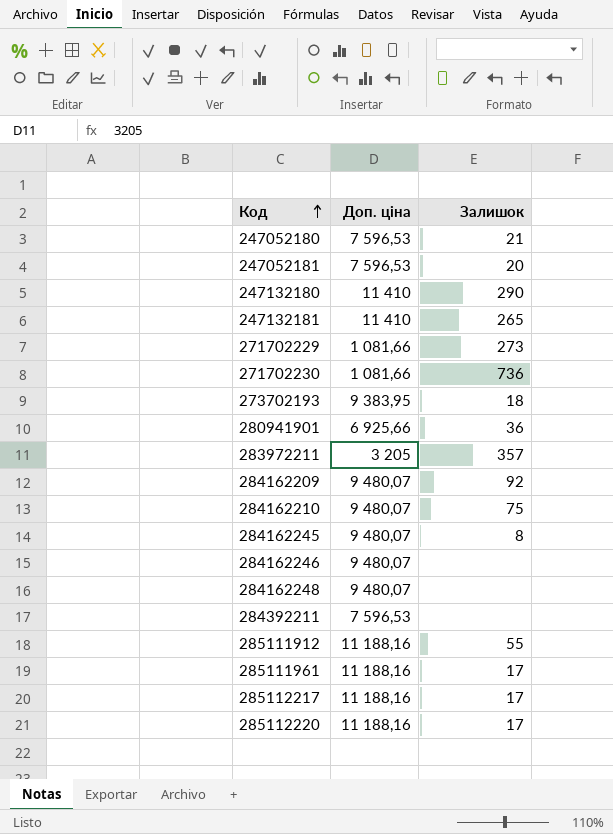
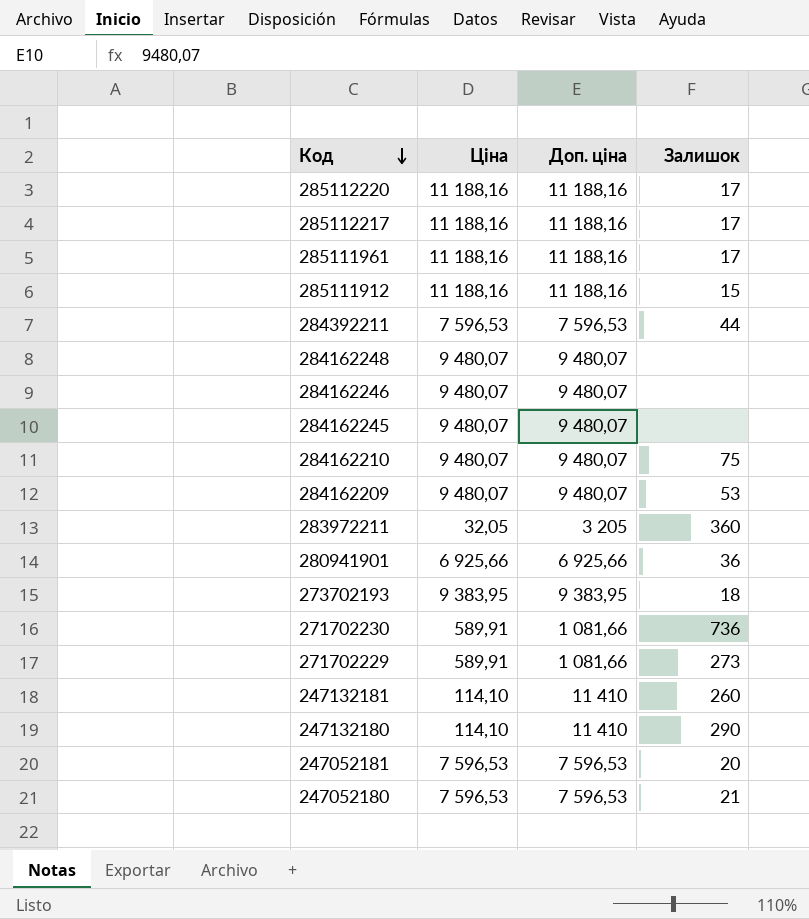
row order: Код ascending -> Код descending
column Ціна | position: none -> 2
285111912 | Залишок: 55 -> 15
284392211 | Залишок: none -> 44
284162245 | Залишок: 8 -> none
284162209 | Залишок: 92 -> 53
283972211 | Залишок: 357 -> 360
247132181 | Залишок: 265 -> 260

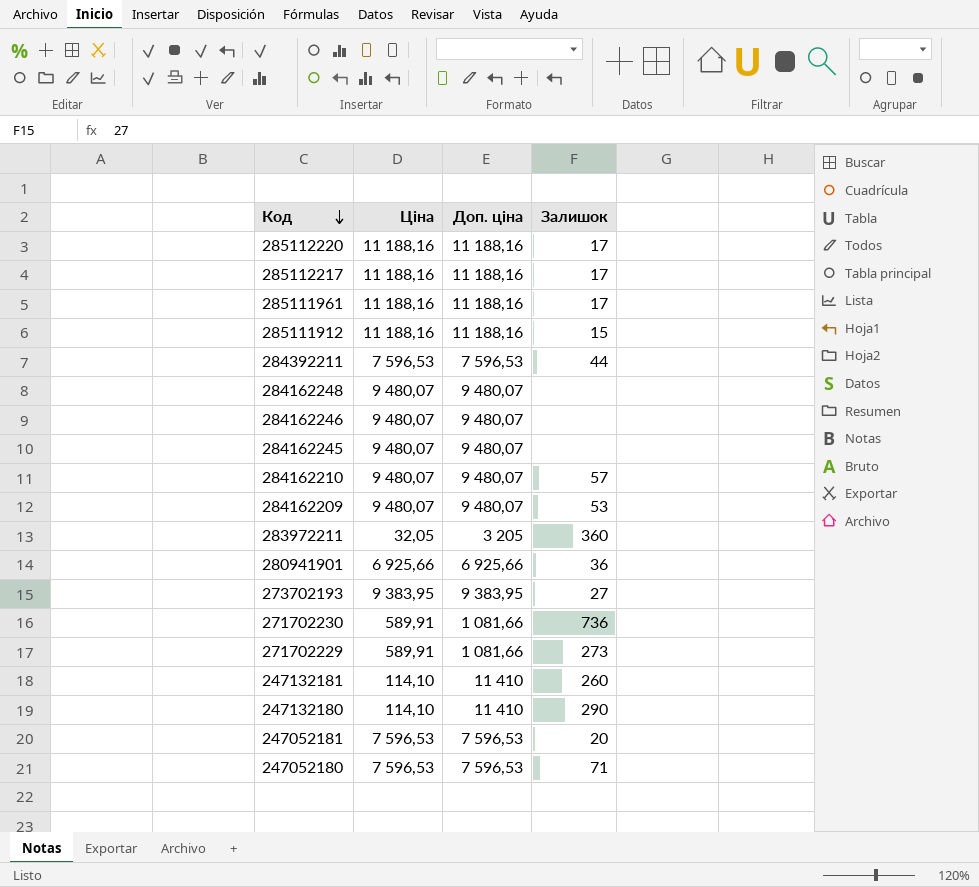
284162210 | Залишок: 75 -> 57
273702193 | Залишок: 18 -> 27
247052180 | Залишок: 21 -> 71

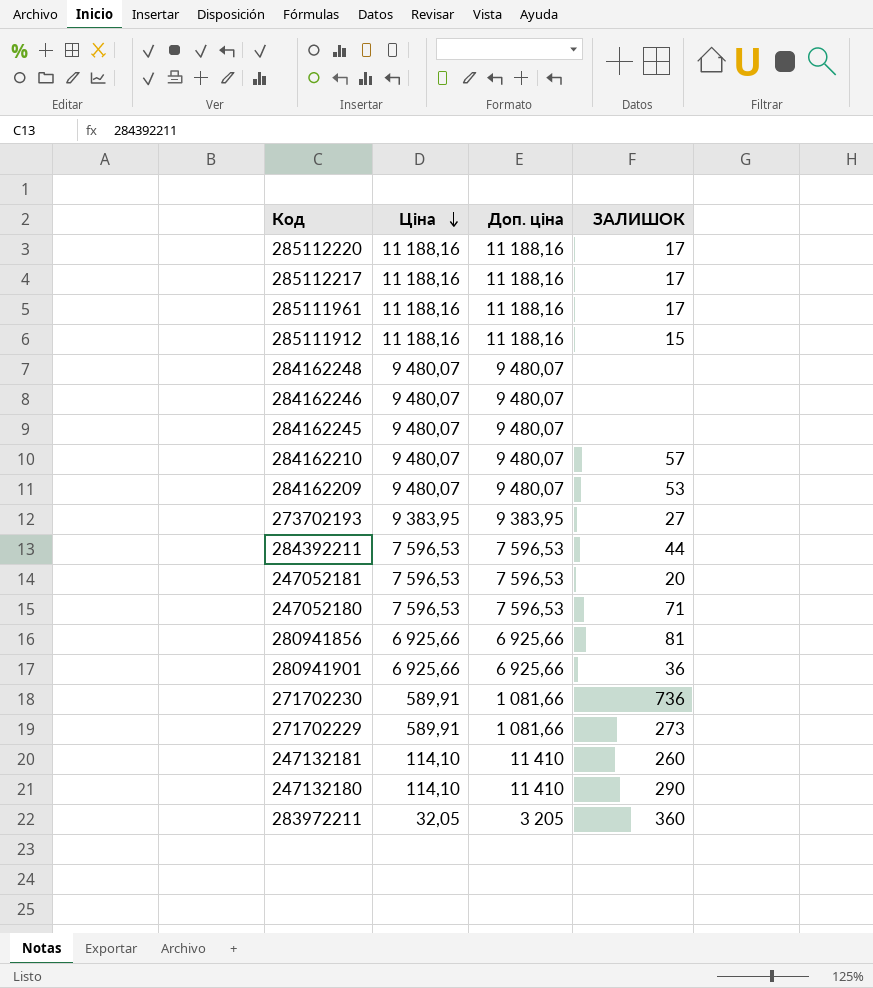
row order: Код descending -> Ціна descending
column name: Залишок -> ЗАЛИШОК
row 280941856: none -> 6 925,66 | 6 925,66 | 81

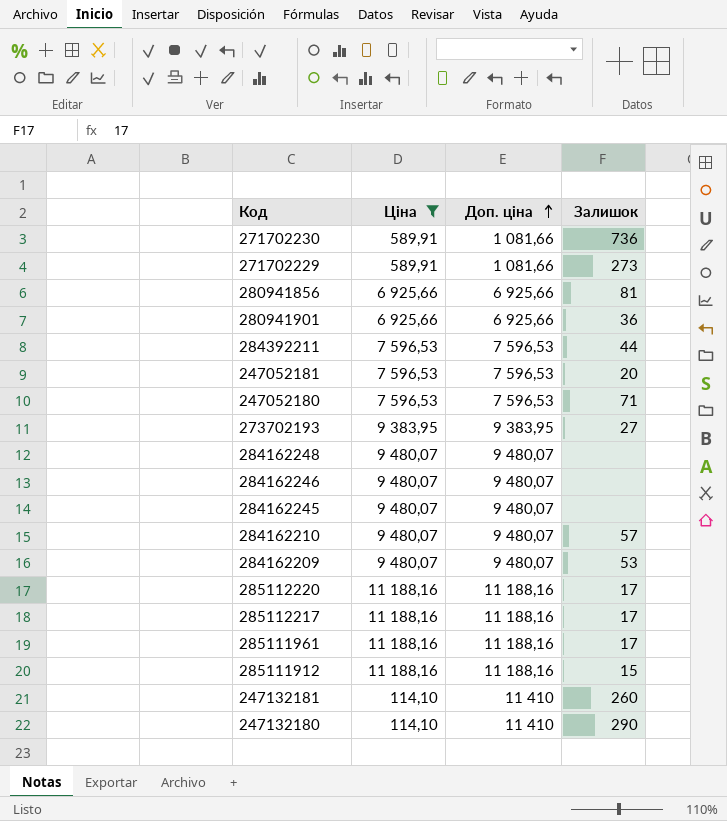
filter: none -> Ціна != 32,05
row order: Ціна descending -> Доп. ціна ascending
column name: ЗАЛИШОК -> Залишок

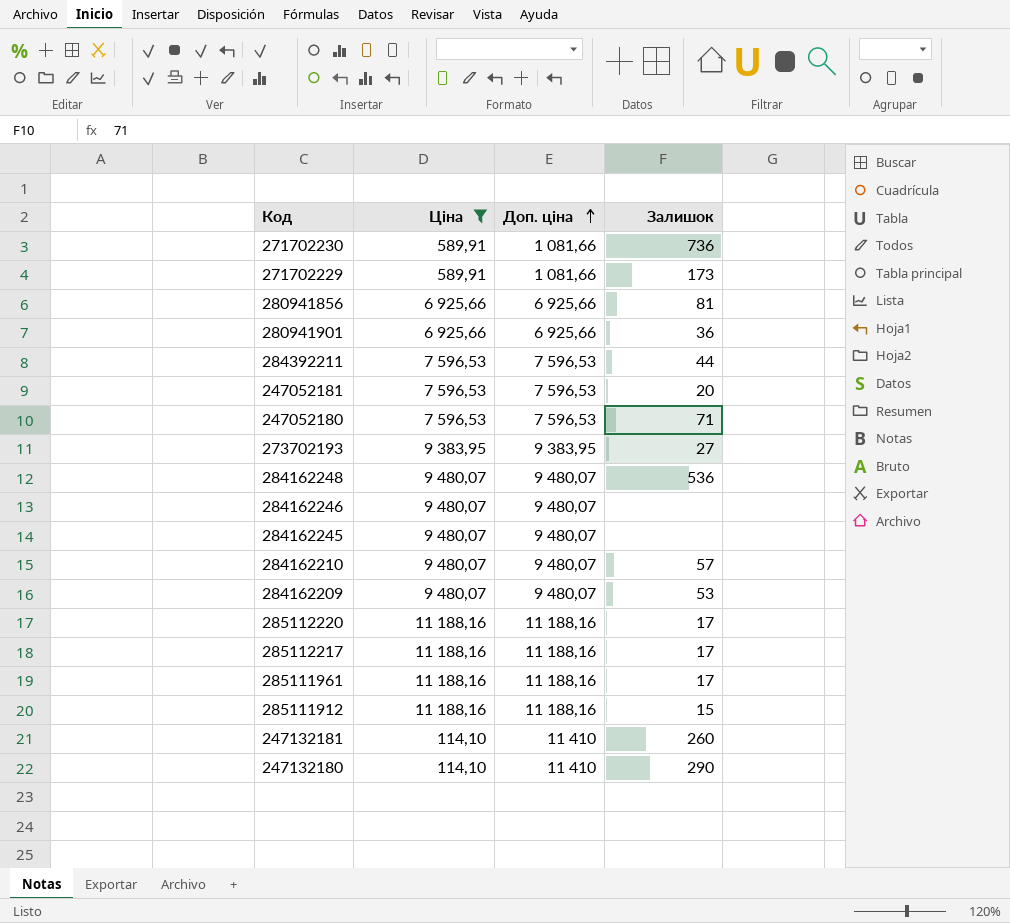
271702229 | Залишок: 273 -> 173
284162248 | Залишок: none -> 536

